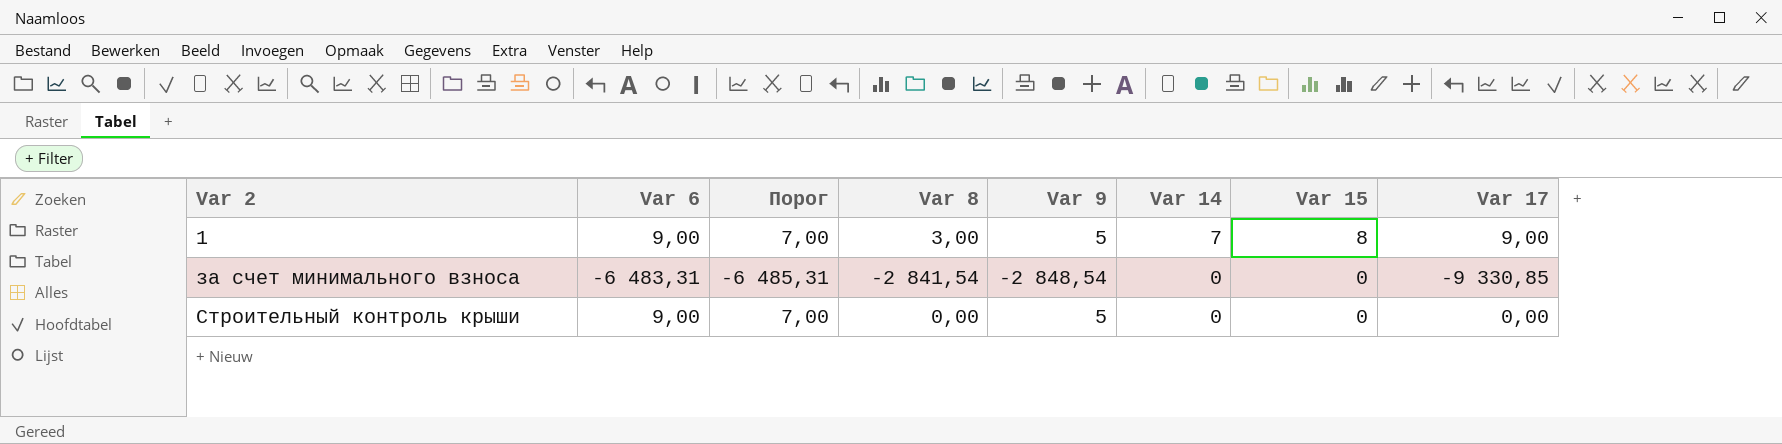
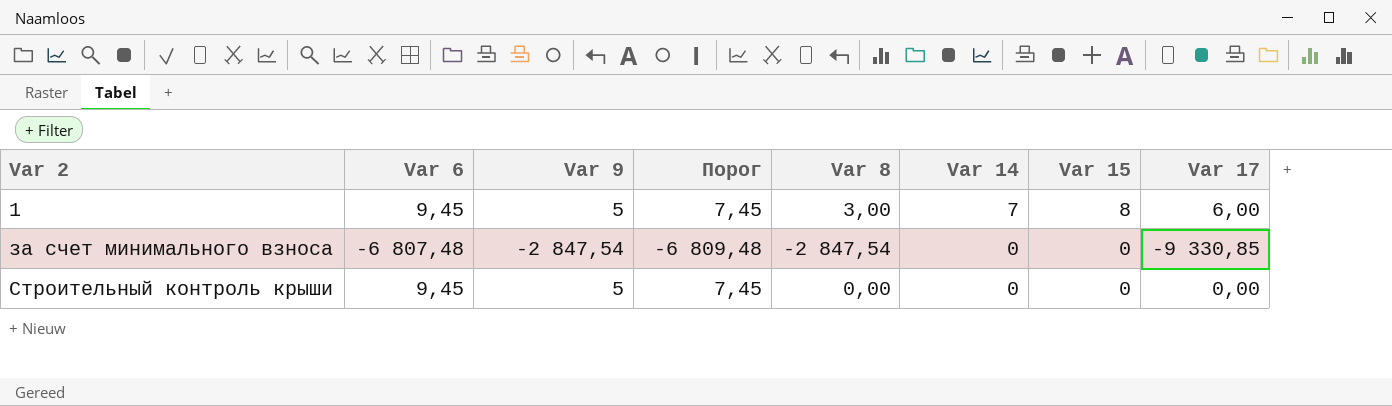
column Var 9 | position: 5 -> 3
1 | Var 6: 9,00 -> 9,45
1 | Порог: 7,00 -> 7,45
1 | Var 17: 9,00 -> 6,00
за счет минимального взноса | Var 6: -6 483,31 -> -6 807,48
за счет минимального взноса | Var 9: -2 848,54 -> -2 847,54
за счет минимального взноса | Порог: -6 485,31 -> -6 809,48
за счет минимального взноса | Var 8: -2 841,54 -> -2 847,54
Строительный контроль крыши | Var 6: 9,00 -> 9,45
Строительный контроль крыши | Порог: 7,00 -> 7,45

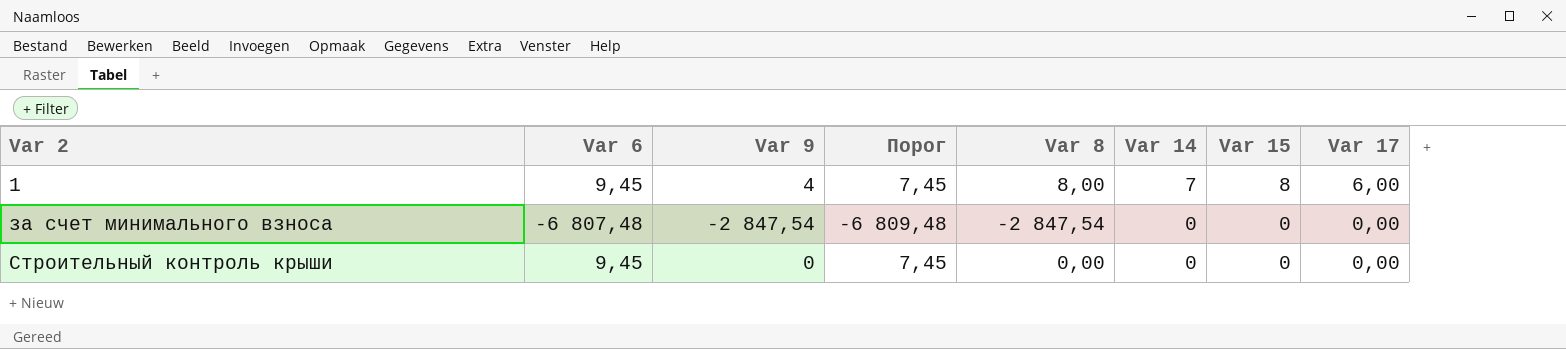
1 | Var 9: 5 -> 4
1 | Var 8: 3,00 -> 8,00
за счет минимального взноса | Var 17: -9 330,85 -> 0,00
Строительный контроль крыши | Var 9: 5 -> 0

